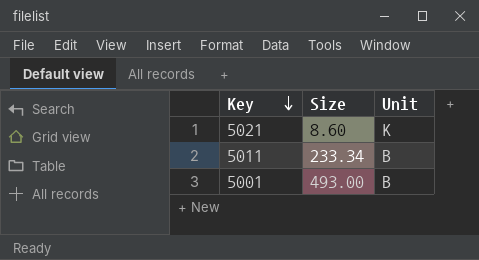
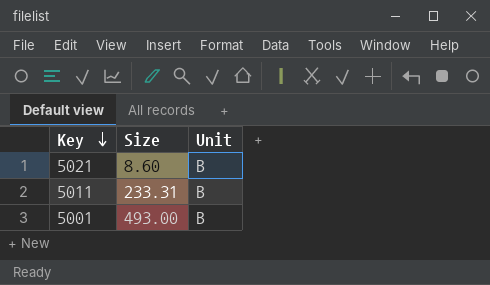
5021 | Unit: K -> B
5011 | Size: 233.34 -> 233.31

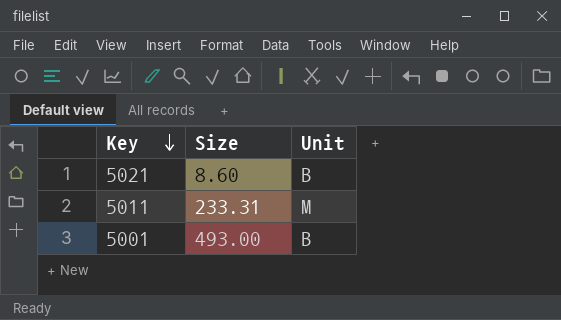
5011 | Unit: B -> M

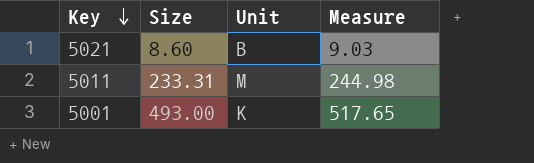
column Measure | formula: none -> [Size] * 1.05
5001 | Unit: B -> K

